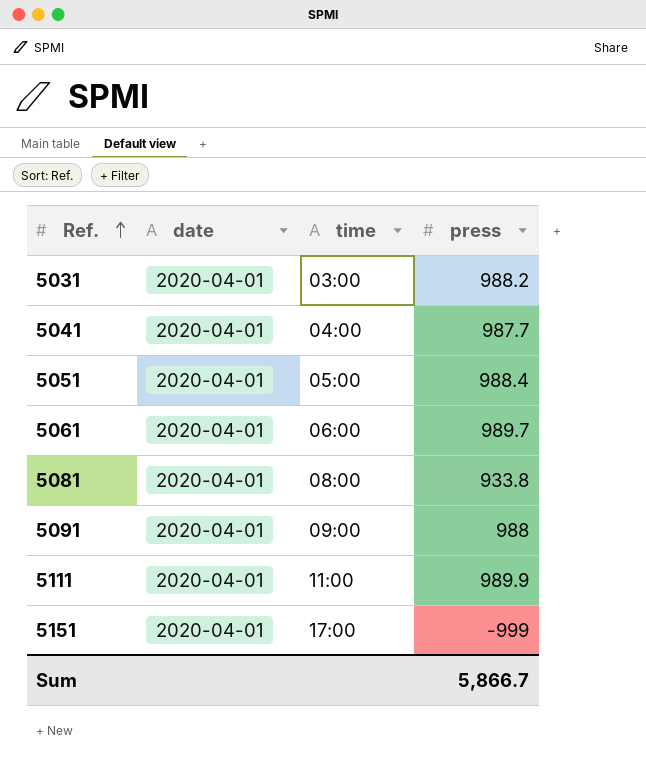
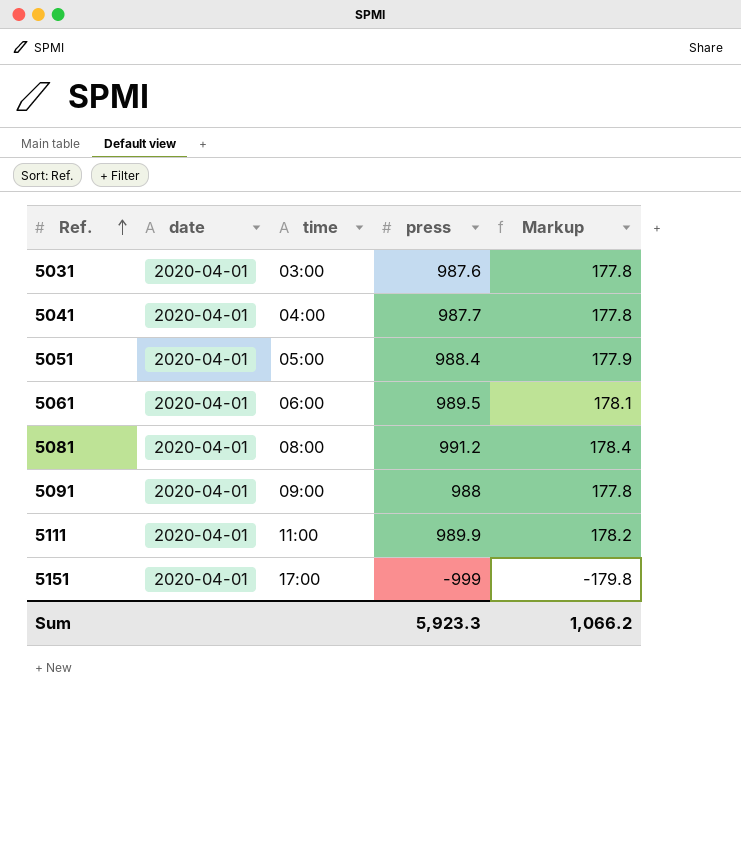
column Markup | formula: none -> [press] * 0.18
5031 | press: 988.2 -> 987.6
5061 | press: 989.7 -> 989.5
5081 | press: 933.8 -> 991.2
Sum | press: 5,866.7 -> 5,923.3

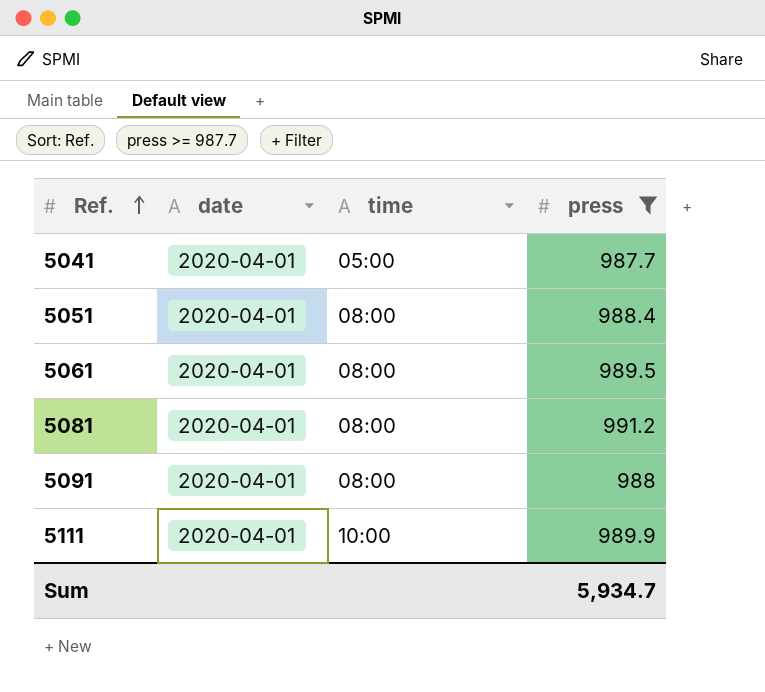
filter: none -> press >= 987.7
column Markup | formula: [press] * 0.18 -> none
5041 | time: 04:00 -> 05:00
5051 | time: 05:00 -> 08:00
5061 | time: 06:00 -> 08:00
5091 | time: 09:00 -> 08:00
5111 | time: 11:00 -> 10:00
Sum | press: 5,923.3 -> 5,934.7

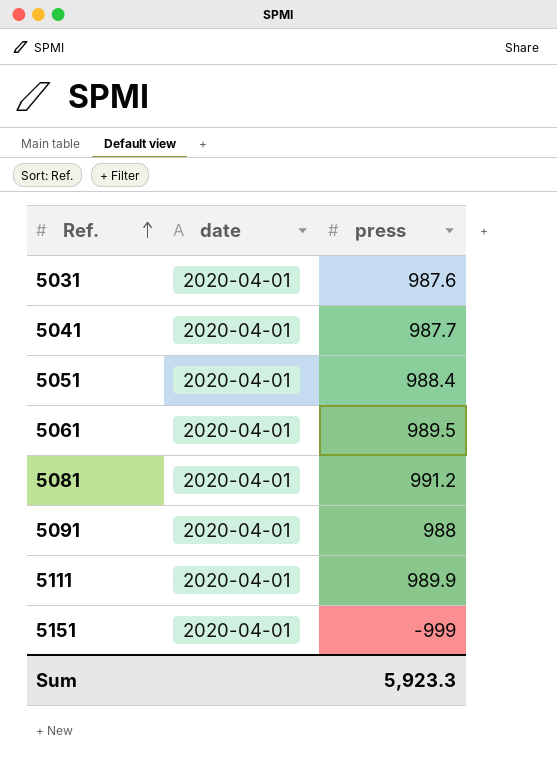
filter: press >= 987.7 -> none
column time | position: 3 -> none
Sum | press: 5,934.7 -> 5,923.3

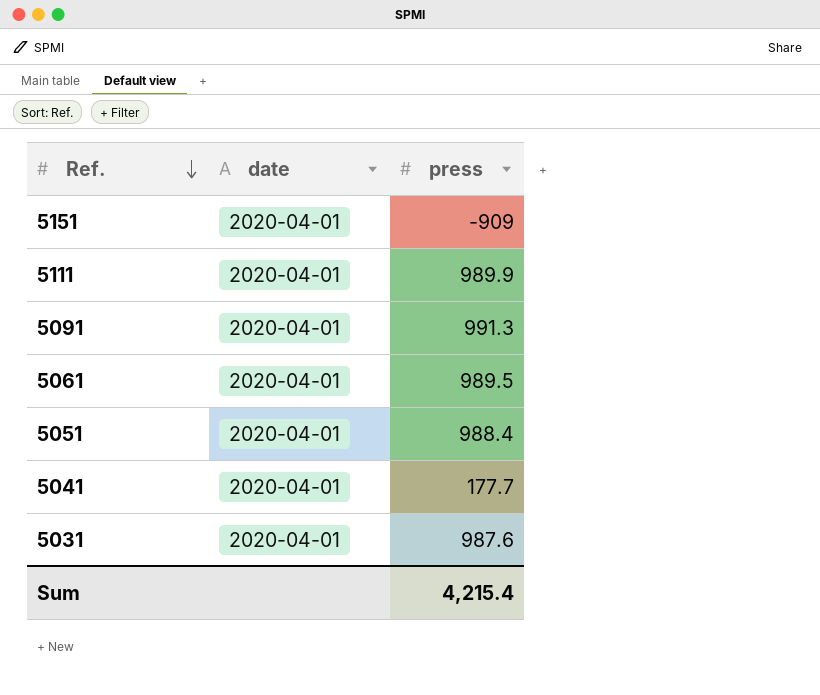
row order: Ref. ascending -> Ref. descending
row 5081: 2020-04-01 | 991.2 -> none
5151 | press: -999 -> -909
5091 | press: 988 -> 991.3
5041 | press: 987.7 -> 177.7
Sum | press: 5,923.3 -> 4,215.4

